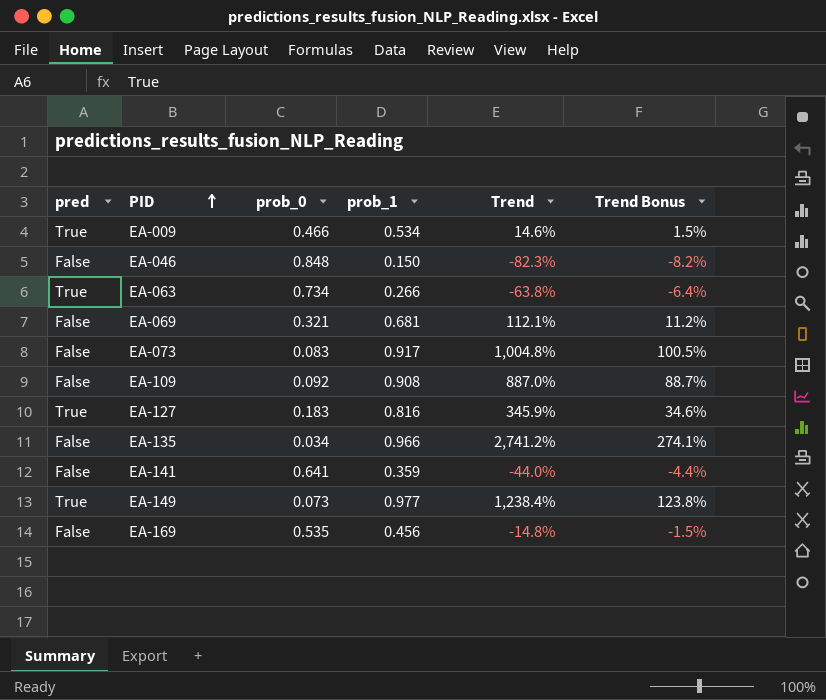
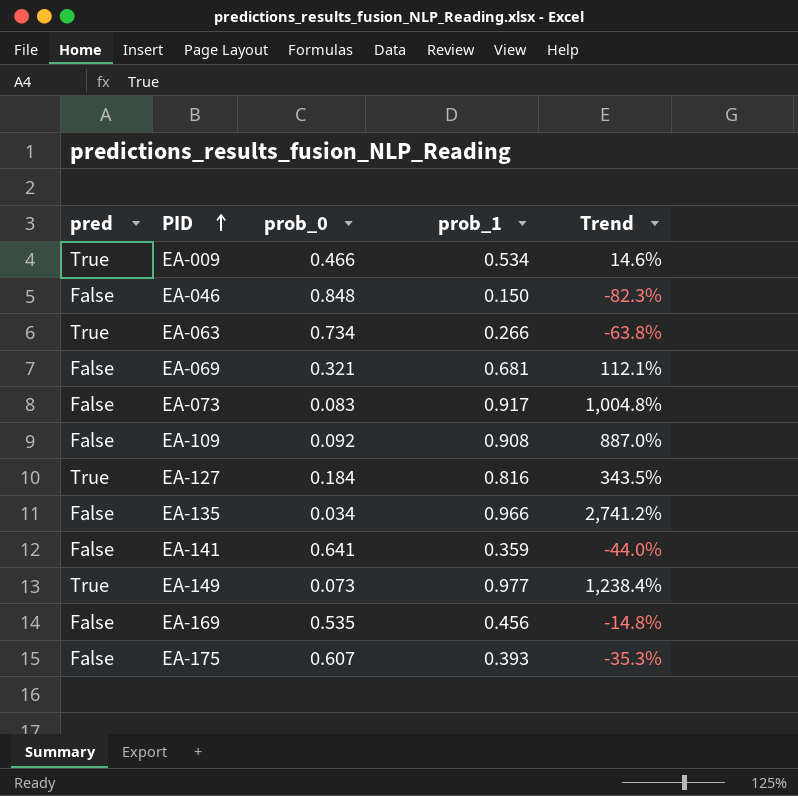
column Trend Bonus | formula: [Trend] * 0.1 -> none
EA-127 | prob_0: 0.183 -> 0.184
EA-127 | Trend: 345.9% -> 343.5%
row EA-175: none -> False | 0.607 | 0.393 | -35.3%

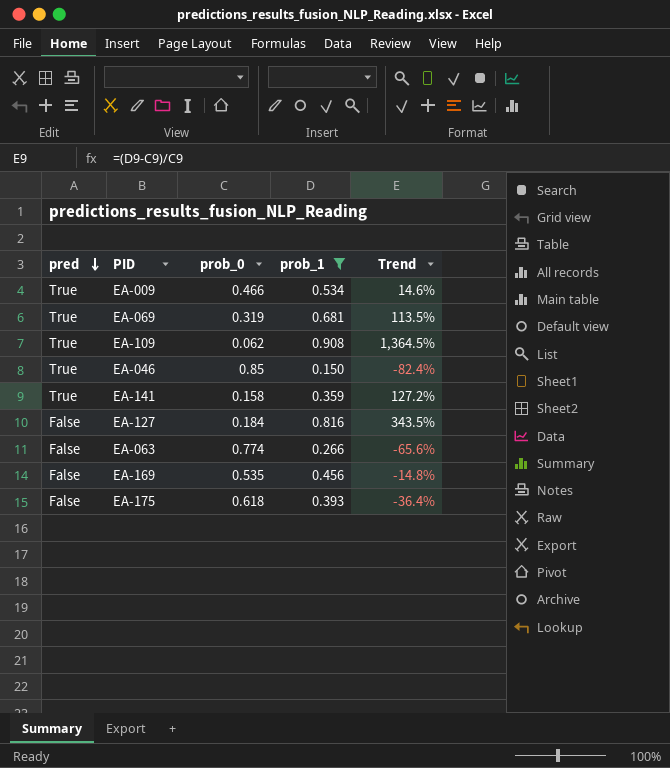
filter: none -> prob_1 <= 0.908
row order: PID ascending -> pred descending
EA-069 | pred: False -> True
EA-069 | prob_0: 0.321 -> 0.319
EA-069 | Trend: 112.1% -> 113.5%
EA-109 | pred: False -> True
EA-109 | prob_0: 0.092 -> 0.062
EA-109 | Trend: 887.0% -> 1,364.5%
EA-046 | pred: False -> True
EA-046 | prob_0: 0.848 -> 0.85
EA-046 | Trend: -82.3% -> -82.4%
EA-141 | pred: False -> True
EA-141 | prob_0: 0.641 -> 0.158
EA-141 | Trend: -44.0% -> 127.2%
EA-127 | pred: True -> False
EA-063 | pred: True -> False
EA-063 | prob_0: 0.734 -> 0.774
EA-063 | Trend: -63.8% -> -65.6%
EA-175 | prob_0: 0.607 -> 0.618
EA-175 | Trend: -35.3% -> -36.4%

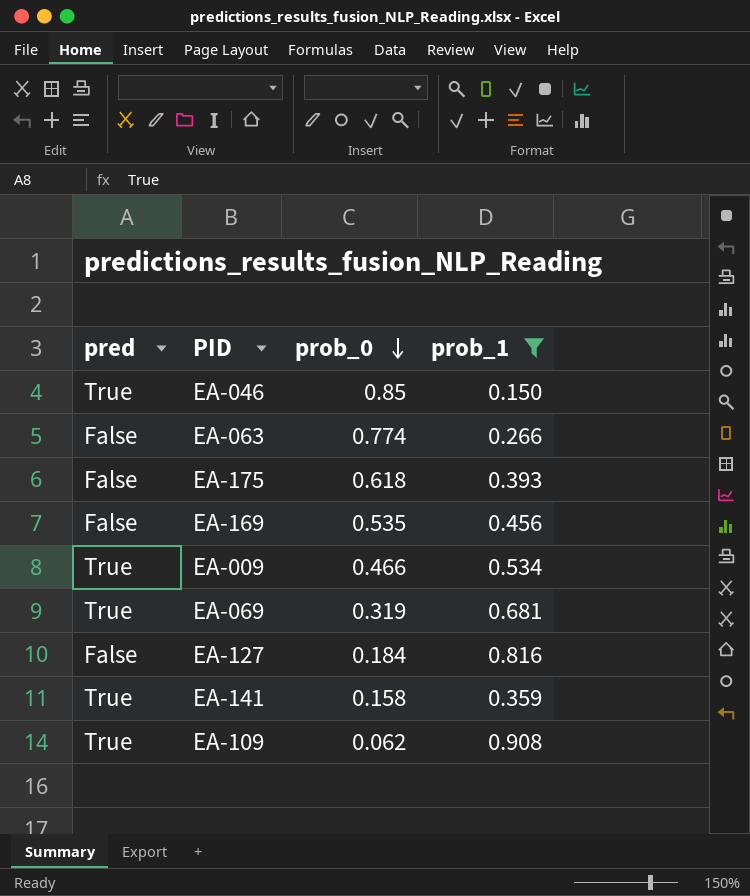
row order: pred descending -> prob_0 descending
column Trend | formula: ([prob_1] - [prob_0]) / [prob_0] -> none

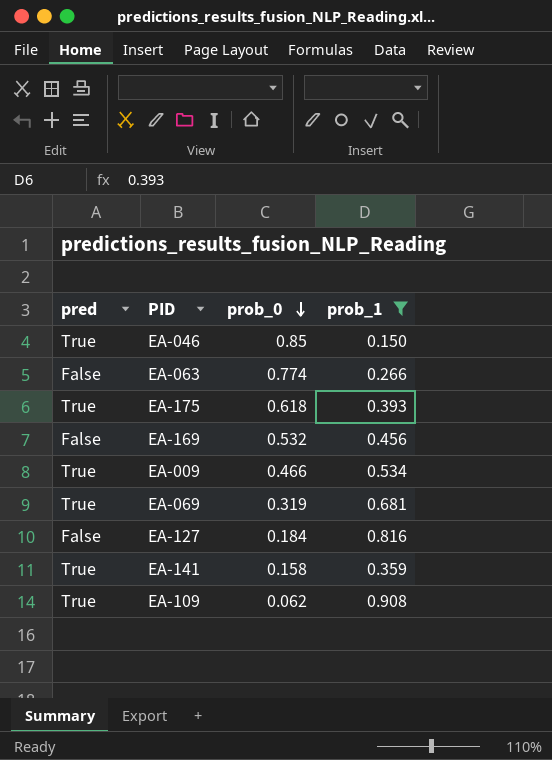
EA-175 | pred: False -> True
EA-169 | prob_0: 0.535 -> 0.532

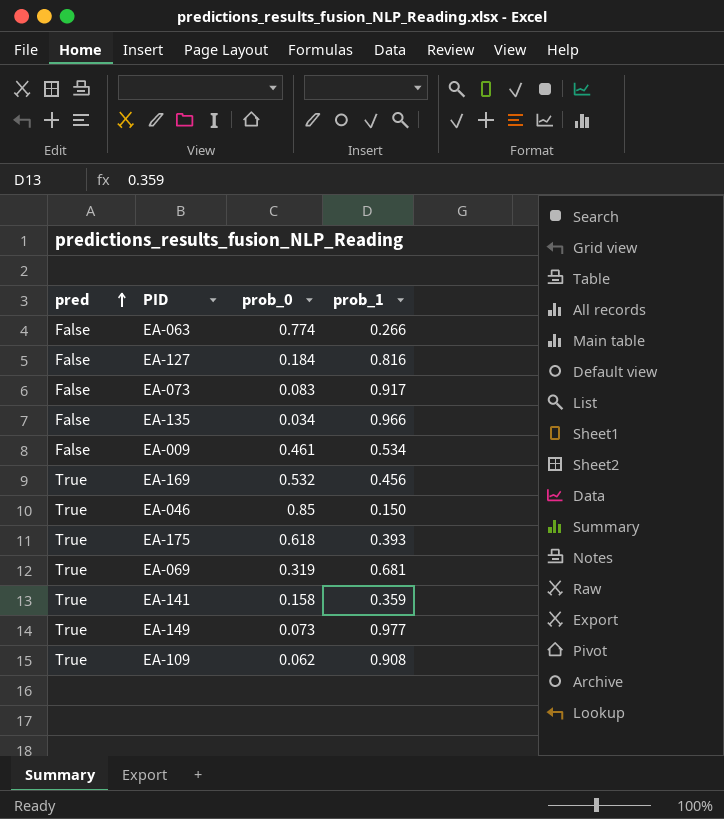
filter: prob_1 <= 0.908 -> none
row order: prob_0 descending -> pred ascending
EA-009 | pred: True -> False
EA-009 | prob_0: 0.466 -> 0.461
EA-169 | pred: False -> True

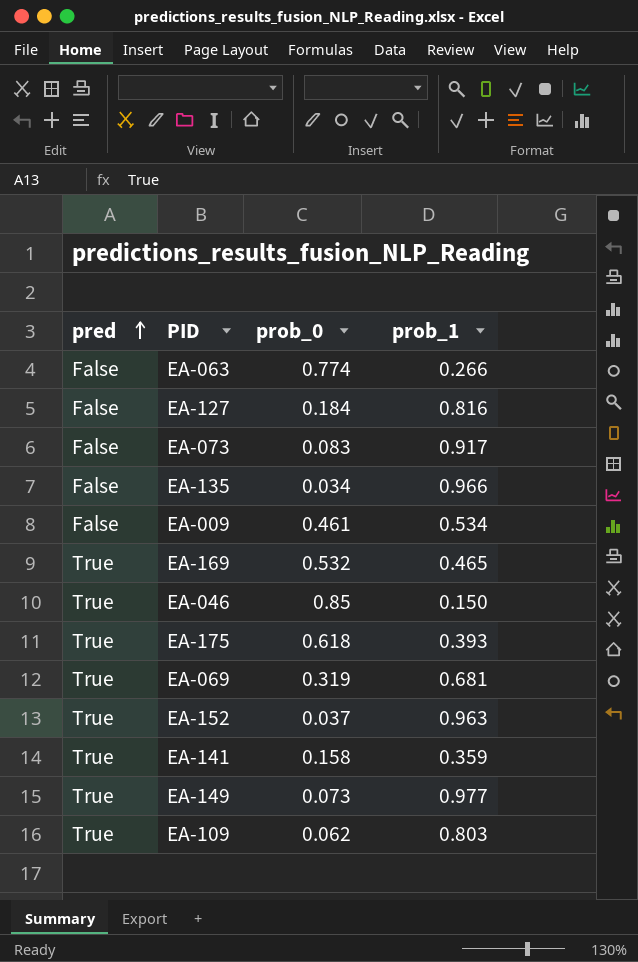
EA-169 | prob_1: 0.456 -> 0.465
row EA-152: none -> True | 0.037 | 0.963
EA-109 | prob_1: 0.908 -> 0.803

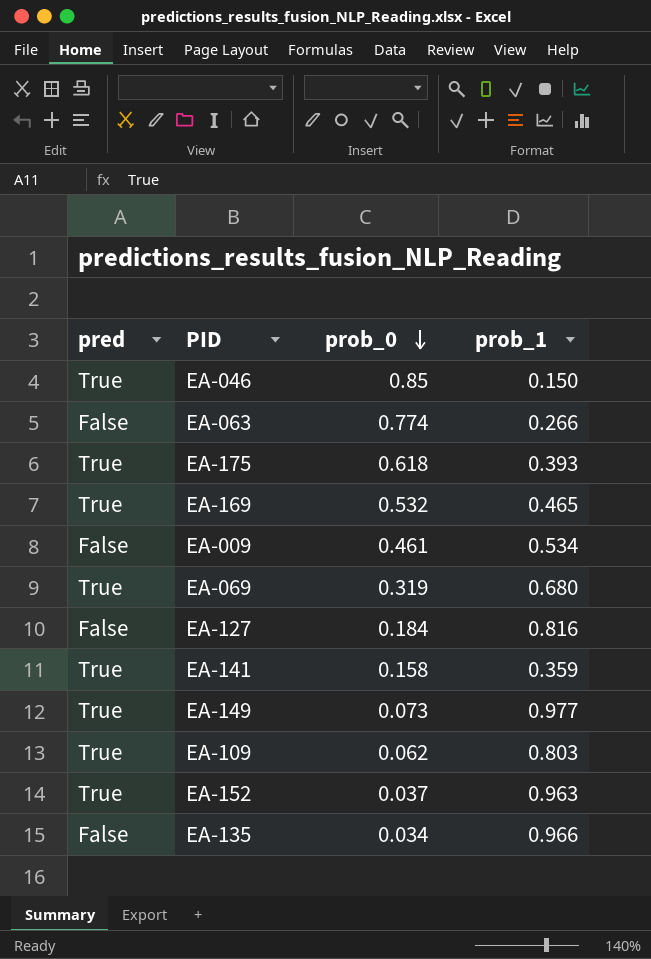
row order: pred ascending -> prob_0 descending
row EA-073: False | 0.083 | 0.917 -> none
EA-069 | prob_1: 0.681 -> 0.680

